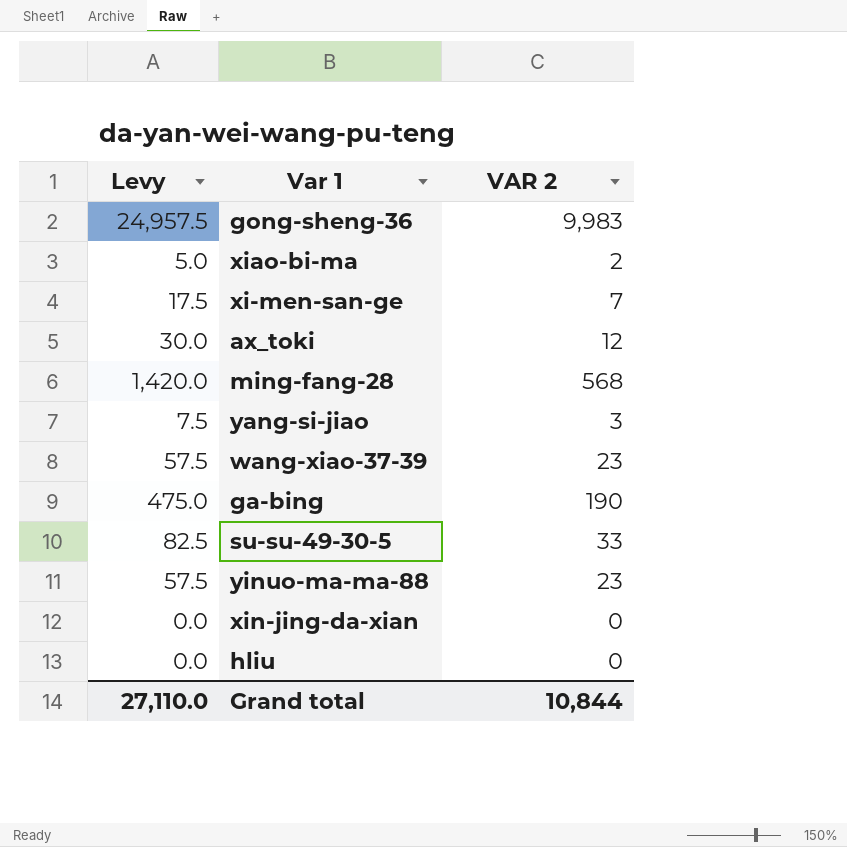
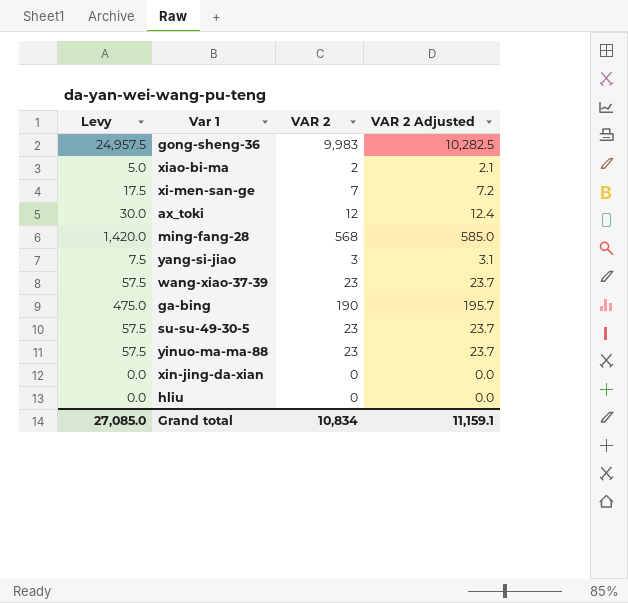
column VAR 2 Adjusted | formula: none -> [VAR 2] * 1.03
su-su-49-30-5 | Levy: 82.5 -> 57.5
su-su-49-30-5 | VAR 2: 33 -> 23
Grand total | Levy: 27,110.0 -> 27,085.0
Grand total | VAR 2: 10,844 -> 10,834

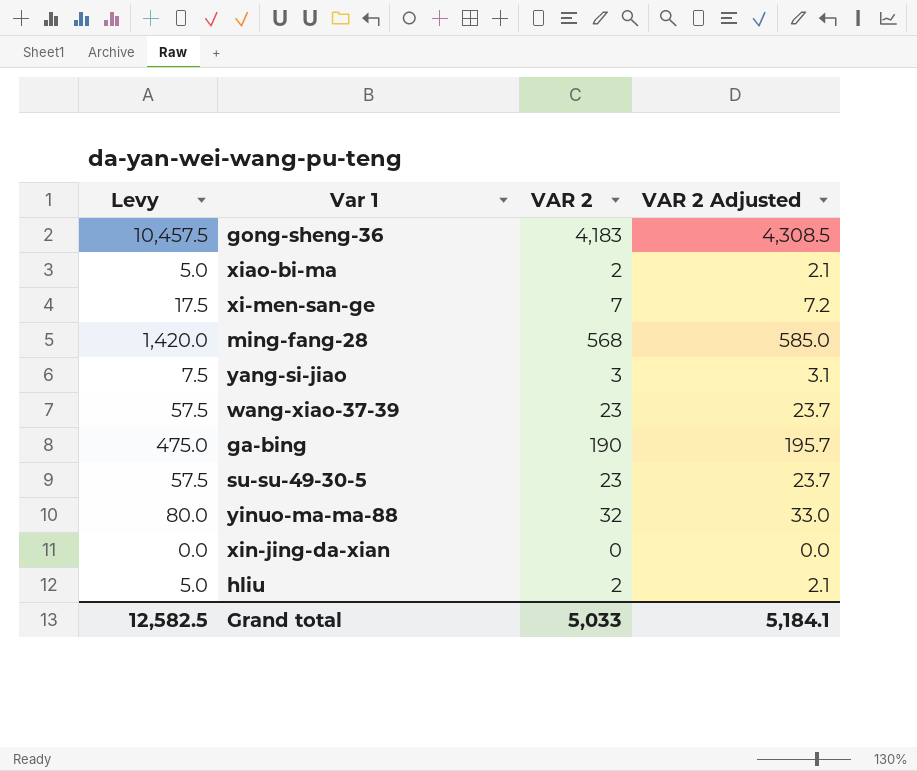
row ax_toki: 30.0 | 12 | 12.4 -> none
gong-sheng-36 | Levy: 24,957.5 -> 10,457.5
gong-sheng-36 | VAR 2: 9,983 -> 4,183
gong-sheng-36 | VAR 2 Adjusted: 10,282.5 -> 4,308.5
yinuo-ma-ma-88 | Levy: 57.5 -> 80.0
yinuo-ma-ma-88 | VAR 2: 23 -> 32
yinuo-ma-ma-88 | VAR 2 Adjusted: 23.7 -> 33.0
hliu | Levy: 0.0 -> 5.0
hliu | VAR 2: 0 -> 2
hliu | VAR 2 Adjusted: 0.0 -> 2.1
Grand total | Levy: 27,085.0 -> 12,582.5
Grand total | VAR 2: 10,834 -> 5,033
Grand total | VAR 2 Adjusted: 11,159.1 -> 5,184.1

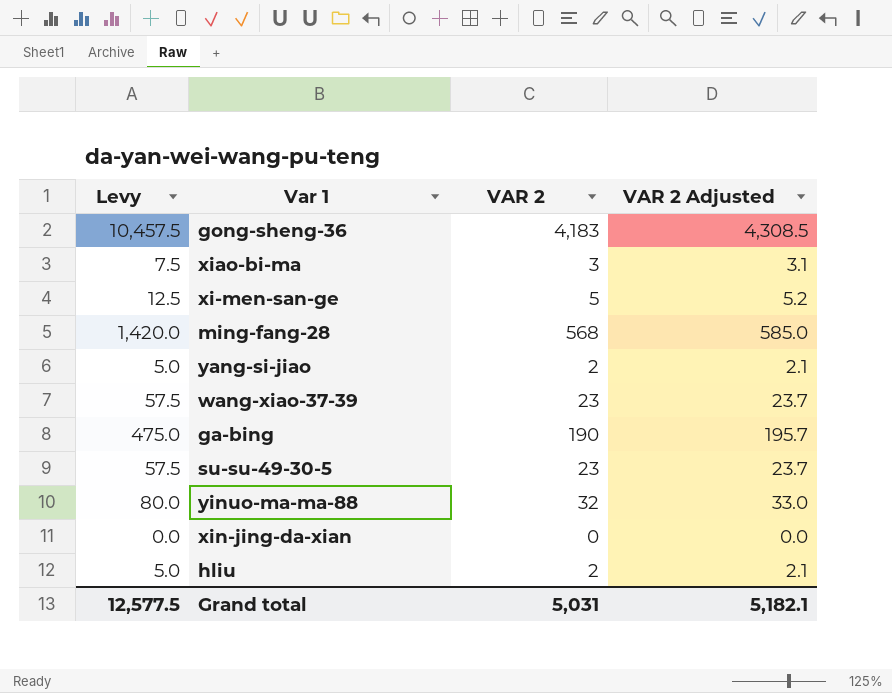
xiao-bi-ma | Levy: 5.0 -> 7.5
xiao-bi-ma | VAR 2: 2 -> 3
xiao-bi-ma | VAR 2 Adjusted: 2.1 -> 3.1
xi-men-san-ge | Levy: 17.5 -> 12.5
xi-men-san-ge | VAR 2: 7 -> 5
xi-men-san-ge | VAR 2 Adjusted: 7.2 -> 5.2
yang-si-jiao | Levy: 7.5 -> 5.0
yang-si-jiao | VAR 2: 3 -> 2
yang-si-jiao | VAR 2 Adjusted: 3.1 -> 2.1
Grand total | Levy: 12,582.5 -> 12,577.5
Grand total | VAR 2: 5,033 -> 5,031
Grand total | VAR 2 Adjusted: 5,184.1 -> 5,182.1

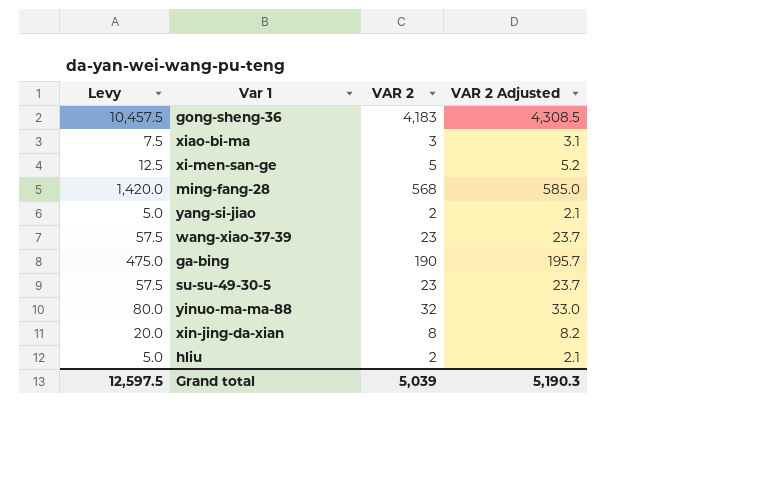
xin-jing-da-xian | Levy: 0.0 -> 20.0
xin-jing-da-xian | VAR 2: 0 -> 8
xin-jing-da-xian | VAR 2 Adjusted: 0.0 -> 8.2
Grand total | Levy: 12,577.5 -> 12,597.5
Grand total | VAR 2: 5,031 -> 5,039
Grand total | VAR 2 Adjusted: 5,182.1 -> 5,190.3

